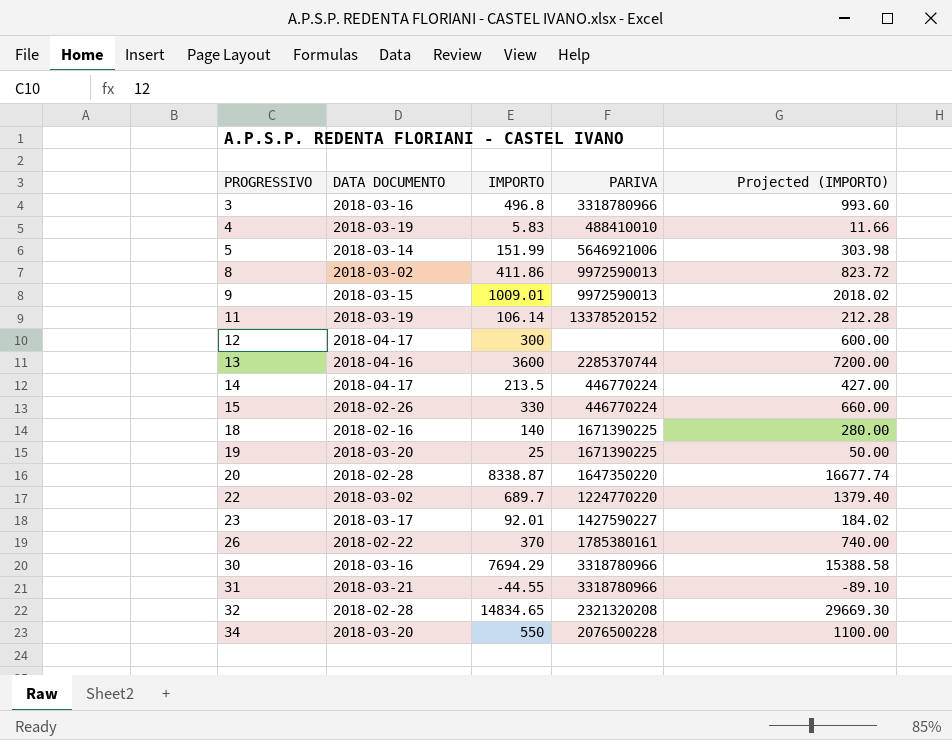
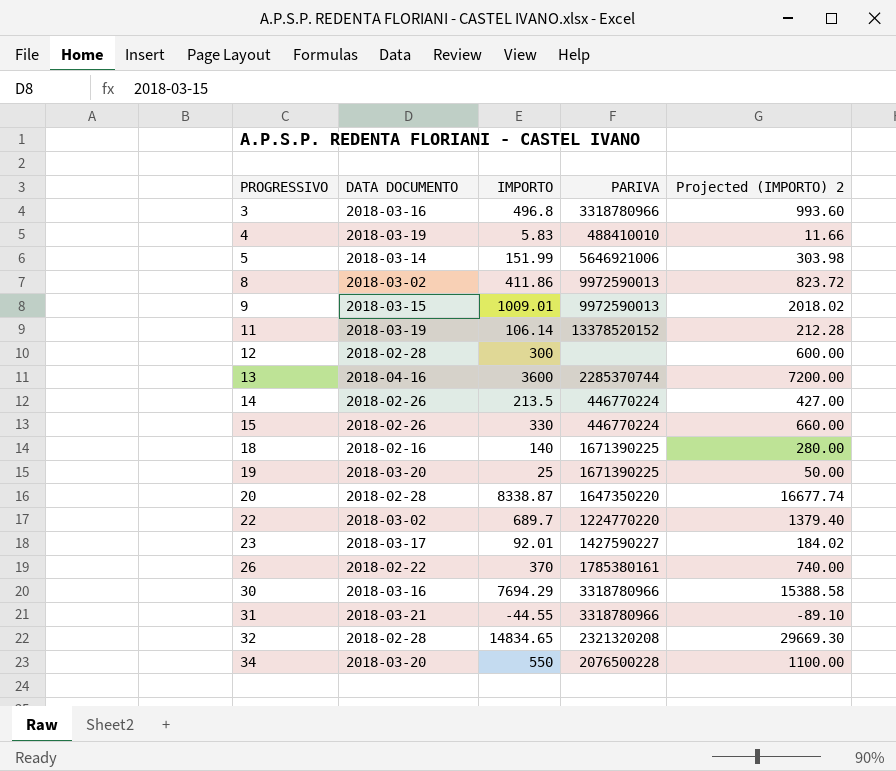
column name: Projected (IMPORTO) -> Projected (IMPORTO) 2
12 | DATA DOCUMENTO: 2018-04-17 -> 2018-02-28
14 | DATA DOCUMENTO: 2018-04-17 -> 2018-02-26

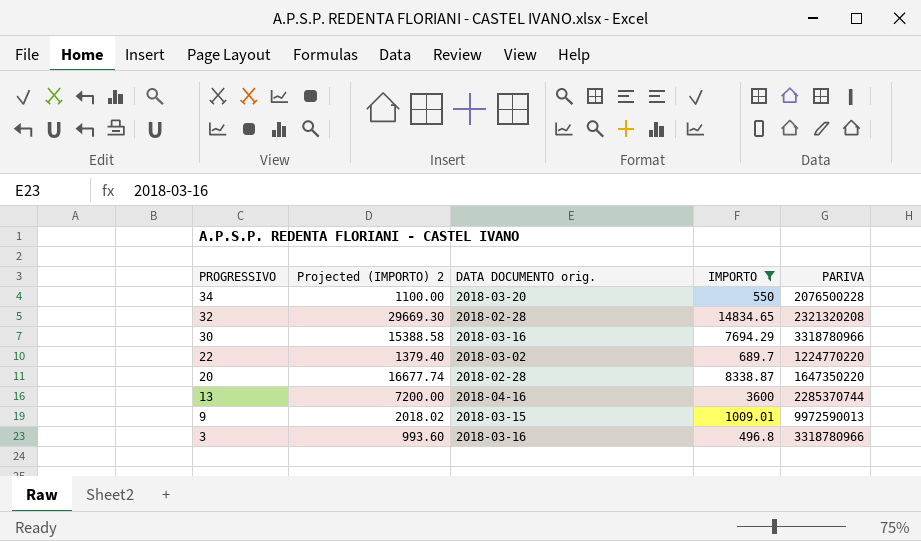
filter: none -> IMPORTO >= 496.8
row order: PROGRESSIVO ascending -> PROGRESSIVO descending
column Projected (IMPORTO) 2 | position: 5 -> 2
column name: DATA DOCUMENTO -> DATA DOCUMENTO orig.

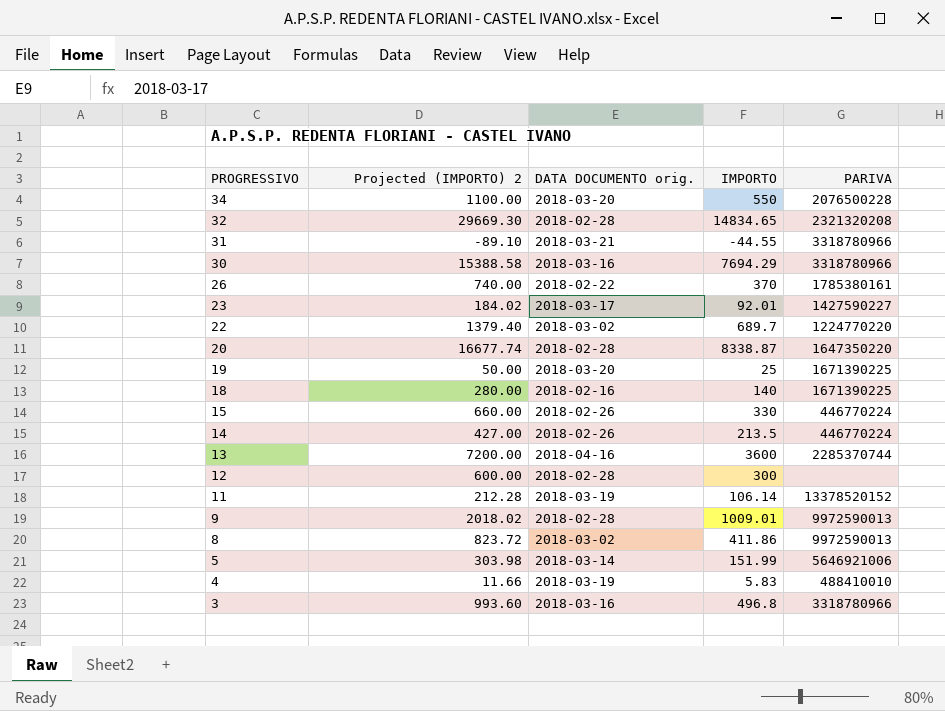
filter: IMPORTO >= 496.8 -> none
9 | DATA DOCUMENTO orig.: 2018-03-15 -> 2018-02-28

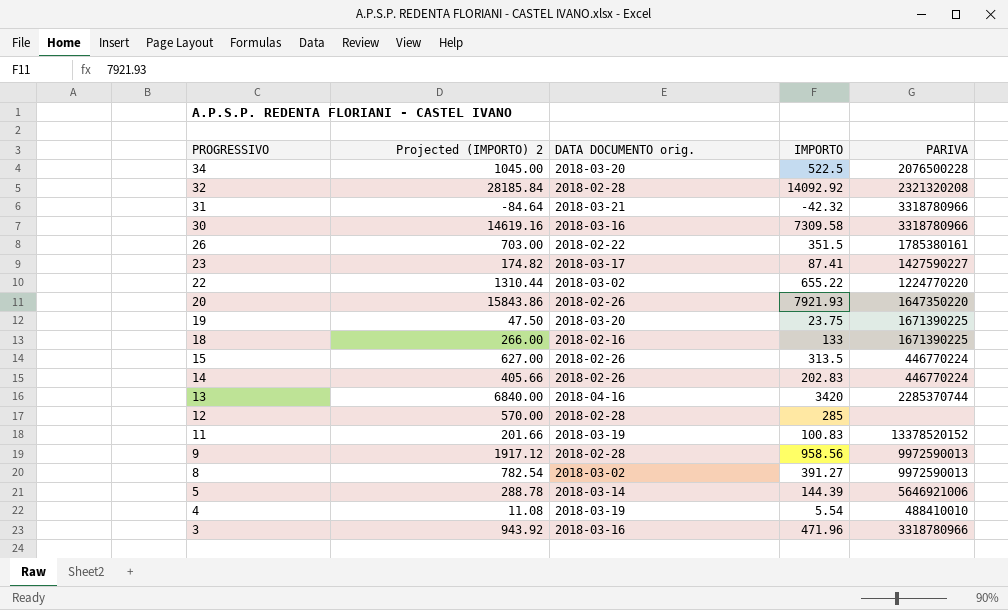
34 | Projected (IMPORTO) 2: 1100.00 -> 1045.00
34 | IMPORTO: 550 -> 522.5
32 | Projected (IMPORTO) 2: 29669.30 -> 28185.84
32 | IMPORTO: 14834.65 -> 14092.92
31 | Projected (IMPORTO) 2: -89.10 -> -84.64
31 | IMPORTO: -44.55 -> -42.32
30 | Projected (IMPORTO) 2: 15388.58 -> 14619.16
30 | IMPORTO: 7694.29 -> 7309.58
26 | Projected (IMPORTO) 2: 740.00 -> 703.00
26 | IMPORTO: 370 -> 351.5
23 | Projected (IMPORTO) 2: 184.02 -> 174.82
23 | IMPORTO: 92.01 -> 87.41
22 | Projected (IMPORTO) 2: 1379.40 -> 1310.44
22 | IMPORTO: 689.7 -> 655.22
20 | Projected (IMPORTO) 2: 16677.74 -> 15843.86
20 | DATA DOCUMENTO orig.: 2018-02-28 -> 2018-02-26
20 | IMPORTO: 8338.87 -> 7921.93
19 | Projected (IMPORTO) 2: 50.00 -> 47.50
19 | IMPORTO: 25 -> 23.75
18 | Projected (IMPORTO) 2: 280.00 -> 266.00
18 | IMPORTO: 140 -> 133
15 | Projected (IMPORTO) 2: 660.00 -> 627.00
15 | IMPORTO: 330 -> 313.5
14 | Projected (IMPORTO) 2: 427.00 -> 405.66
14 | IMPORTO: 213.5 -> 202.83
13 | Projected (IMPORTO) 2: 7200.00 -> 6840.00
13 | IMPORTO: 3600 -> 3420
12 | Projected (IMPORTO) 2: 600.00 -> 570.00
12 | IMPORTO: 300 -> 285
11 | Projected (IMPORTO) 2: 212.28 -> 201.66
11 | IMPORTO: 106.14 -> 100.83
9 | Projected (IMPORTO) 2: 2018.02 -> 1917.12
9 | IMPORTO: 1009.01 -> 958.56
8 | Projected (IMPORTO) 2: 823.72 -> 782.54
8 | IMPORTO: 411.86 -> 391.27
5 | Projected (IMPORTO) 2: 303.98 -> 288.78
5 | IMPORTO: 151.99 -> 144.39
4 | Projected (IMPORTO) 2: 11.66 -> 11.08
4 | IMPORTO: 5.83 -> 5.54
3 | Projected (IMPORTO) 2: 993.60 -> 943.92
3 | IMPORTO: 496.8 -> 471.96

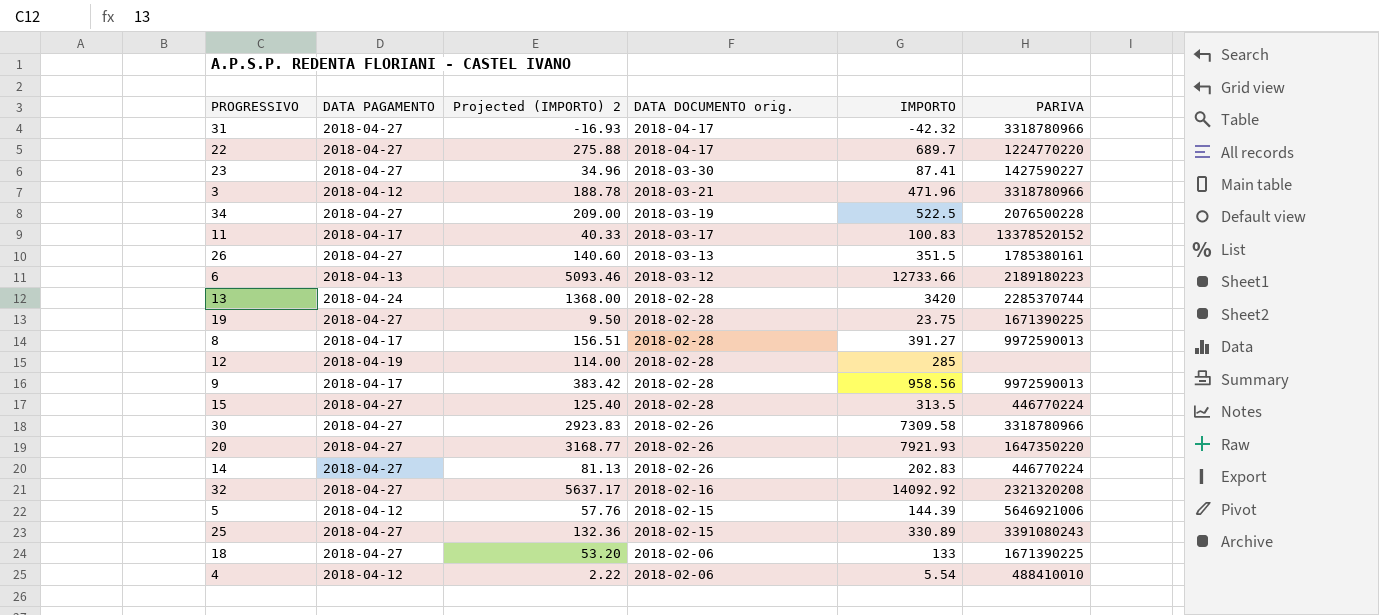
row order: PROGRESSIVO descending -> DATA DOCUMENTO orig. descending
column DATA PAGAMENTO | position: none -> 2
column Projected (IMPORTO) 2 | formula: [IMPORTO] * 2 -> [IMPORTO] * 0.4
31 | DATA DOCUMENTO orig.: 2018-03-21 -> 2018-04-17
22 | DATA DOCUMENTO orig.: 2018-03-02 -> 2018-04-17
22 | IMPORTO: 655.22 -> 689.7
23 | DATA DOCUMENTO orig.: 2018-03-17 -> 2018-03-30
3 | DATA DOCUMENTO orig.: 2018-03-16 -> 2018-03-21
34 | DATA DOCUMENTO orig.: 2018-03-20 -> 2018-03-19
11 | DATA DOCUMENTO orig.: 2018-03-19 -> 2018-03-17
26 | DATA DOCUMENTO orig.: 2018-02-22 -> 2018-03-13
row 6: none -> 2018-04-13 | 5093.46 | 2018-03-12 | 12733.66 | 2189180223
13 | DATA DOCUMENTO orig.: 2018-04-16 -> 2018-02-28
19 | DATA DOCUMENTO orig.: 2018-03-20 -> 2018-02-28
8 | DATA DOCUMENTO orig.: 2018-03-02 -> 2018-02-28
15 | DATA DOCUMENTO orig.: 2018-02-26 -> 2018-02-28
30 | DATA DOCUMENTO orig.: 2018-03-16 -> 2018-02-26
32 | DATA DOCUMENTO orig.: 2018-02-28 -> 2018-02-16
5 | DATA DOCUMENTO orig.: 2018-03-14 -> 2018-02-15
row 25: none -> 2018-04-27 | 132.36 | 2018-02-15 | 330.89 | 3391080243
18 | DATA DOCUMENTO orig.: 2018-02-16 -> 2018-02-06
4 | DATA DOCUMENTO orig.: 2018-03-19 -> 2018-02-06

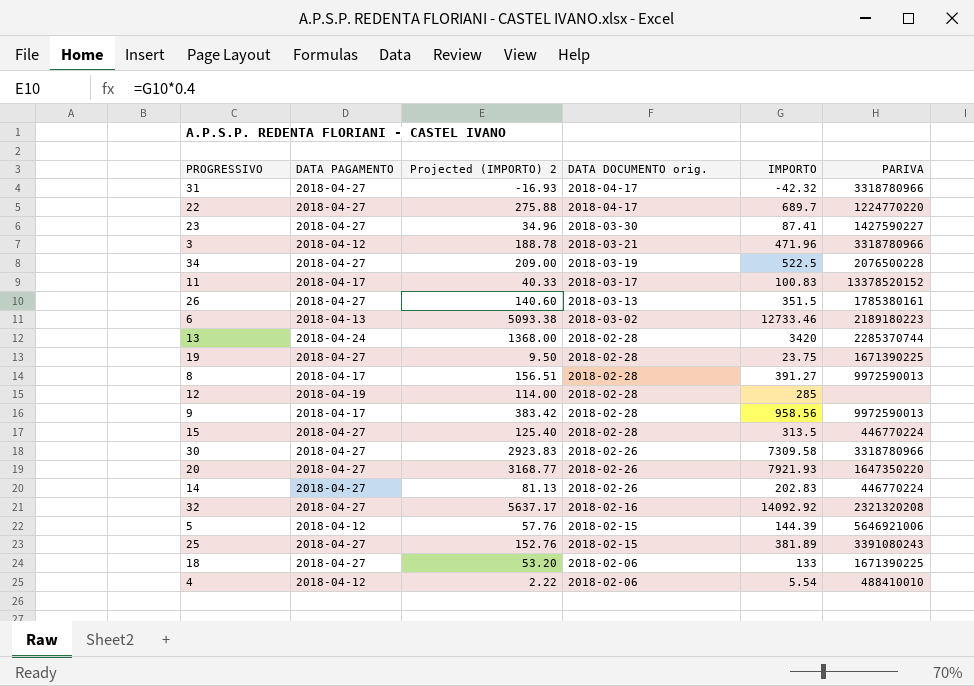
6 | Projected (IMPORTO) 2: 5093.46 -> 5093.38
6 | DATA DOCUMENTO orig.: 2018-03-12 -> 2018-03-02
6 | IMPORTO: 12733.66 -> 12733.46
25 | Projected (IMPORTO) 2: 132.36 -> 152.76
25 | IMPORTO: 330.89 -> 381.89

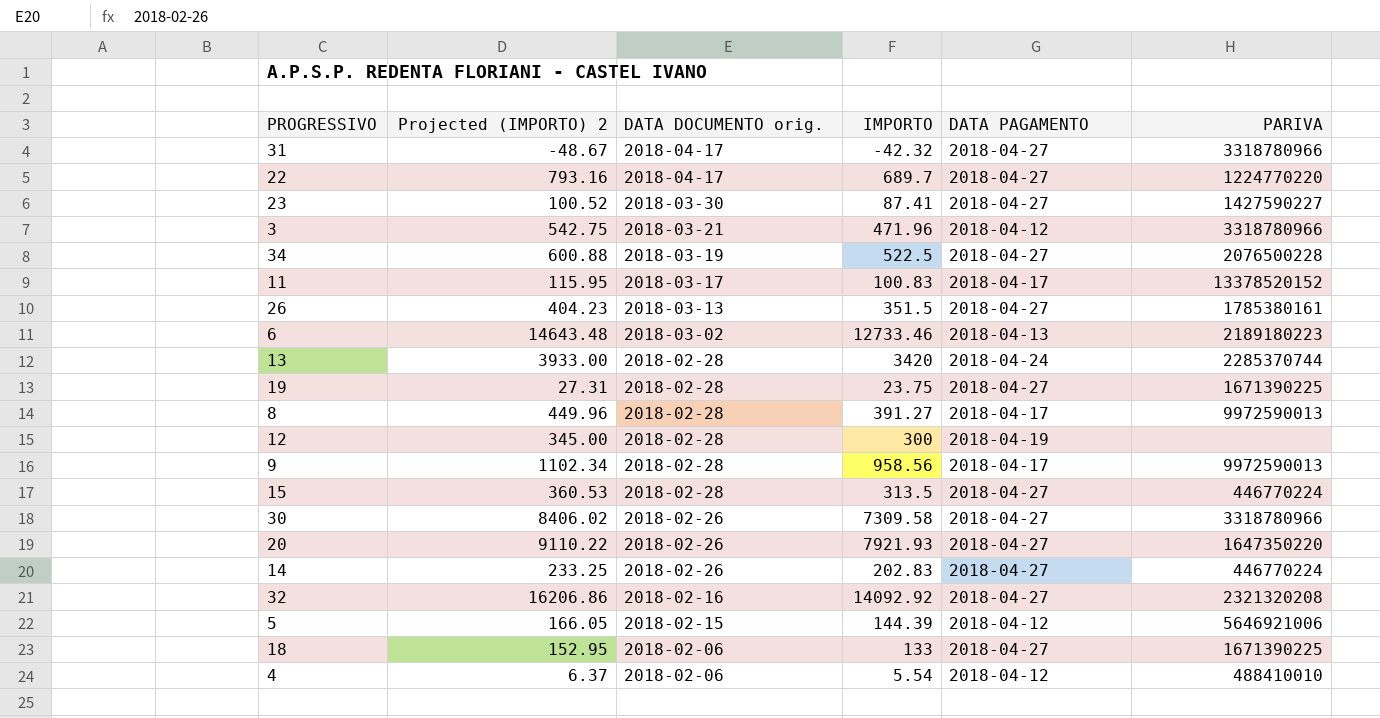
column Projected (IMPORTO) 2 | formula: [IMPORTO] * 0.4 -> [IMPORTO] * 1.15
column DATA PAGAMENTO | position: 2 -> 5
row 25: 2018-04-27 | 152.76 | 2018-02-15 | 381.89 | 3391080243 -> none
12 | IMPORTO: 285 -> 300

